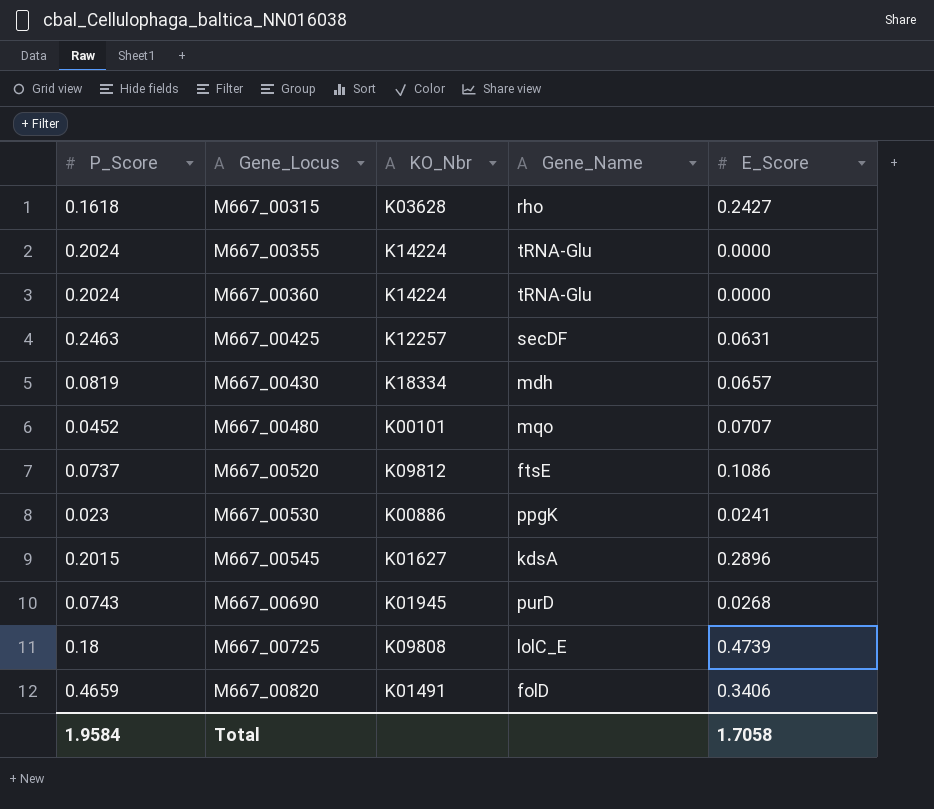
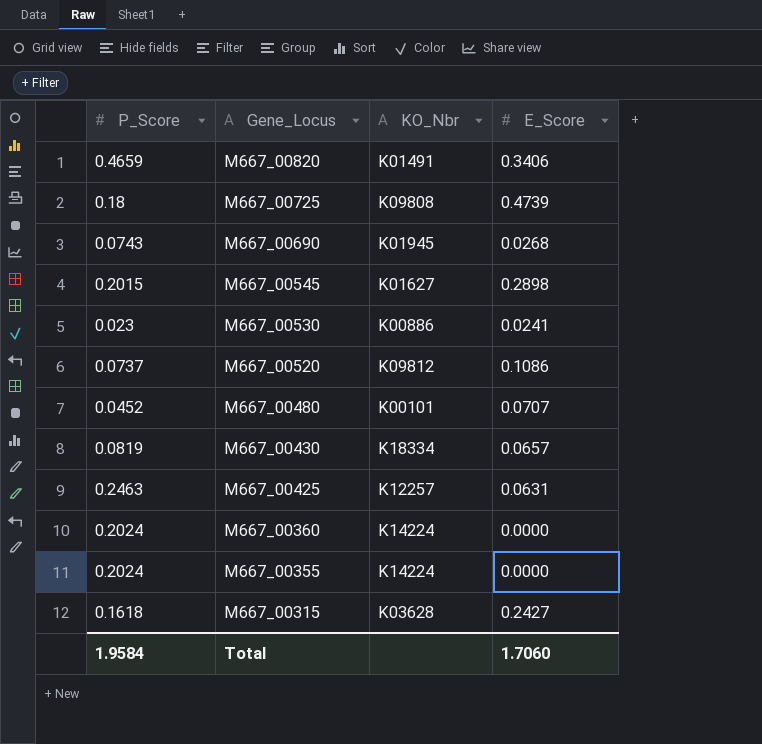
row order: Gene_Locus ascending -> Gene_Locus descending
column Gene_Name | position: 4 -> none
M667_00545 | E_Score: 0.2896 -> 0.2898
Total | E_Score: 1.7058 -> 1.7060

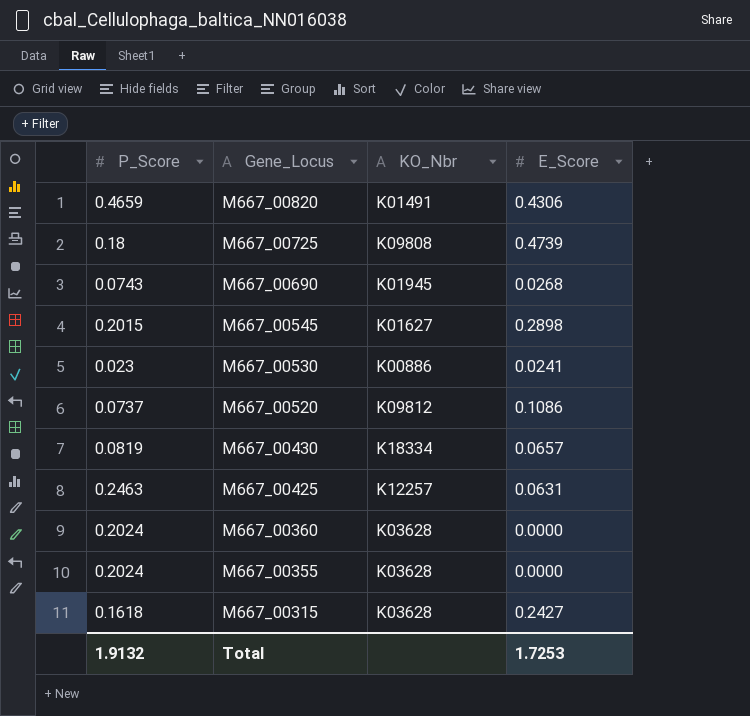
row M667_00480: 0.0452 | K00101 | 0.0707 -> none
M667_00820 | E_Score: 0.3406 -> 0.4306
M667_00360 | KO_Nbr: K14224 -> K03628
M667_00355 | KO_Nbr: K14224 -> K03628
Total | P_Score: 1.9584 -> 1.9132
Total | E_Score: 1.7060 -> 1.7253

